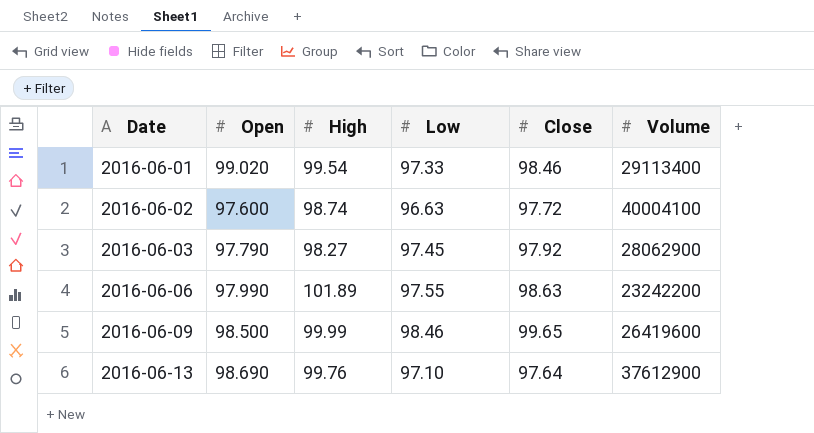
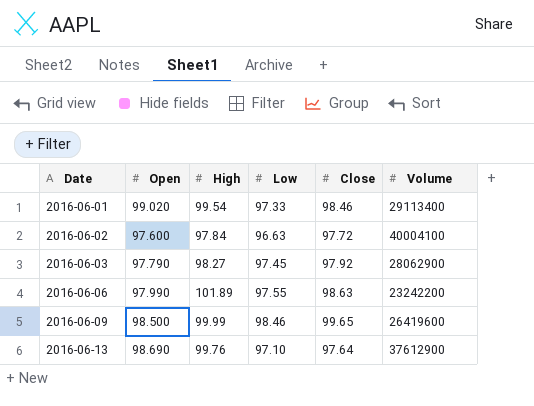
2016-06-02 | High: 98.74 -> 97.84

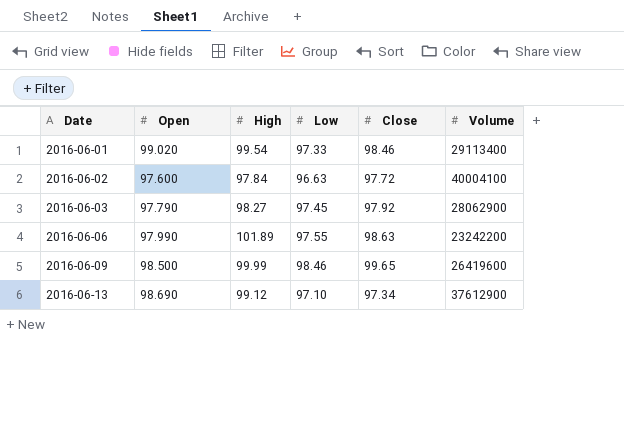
2016-06-13 | High: 99.76 -> 99.12
2016-06-13 | Close: 97.64 -> 97.34

